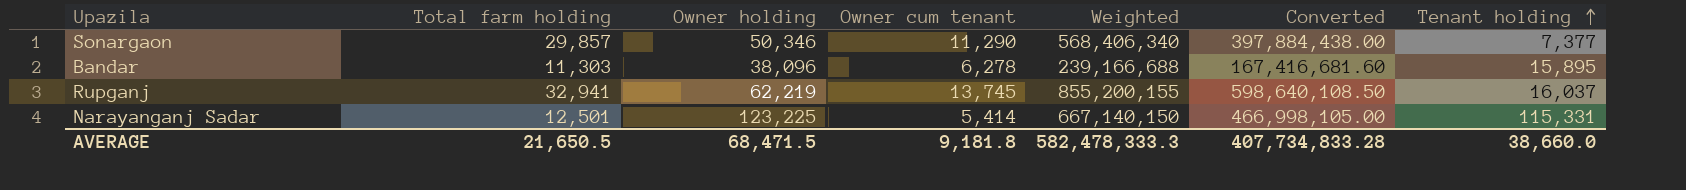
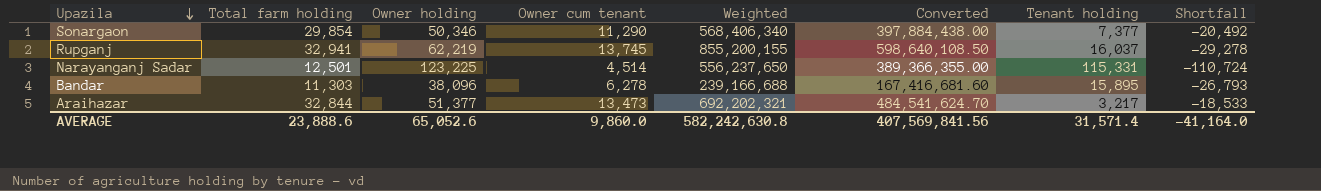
row order: Tenant holding ascending -> Upazila descending
column Shortfall | formula: none -> [Total farm holding] - [Owner holding]
Sonargaon | Total farm holding: 29,857 -> 29,854
Narayanganj Sadar | Owner cum tenant: 5,414 -> 4,514
Narayanganj Sadar | Weighted: 667,140,150 -> 556,237,650
Narayanganj Sadar | Converted: 466,998,105.00 -> 389,366,355.00
row Araihazar: none -> 32,844 | 51,377 | 13,473 | 692,202,321 | 484,541,624.70 | 3,217 | -18,533
AVERAGE | Total farm holding: 21,650.5 -> 23,888.6
AVERAGE | Owner holding: 68,471.5 -> 65,052.6
AVERAGE | Owner cum tenant: 9,181.8 -> 9,860.0
AVERAGE | Weighted: 582,478,333.3 -> 582,242,630.8
AVERAGE | Converted: 407,734,833.28 -> 407,569,841.56
AVERAGE | Tenant holding: 38,660.0 -> 31,571.4

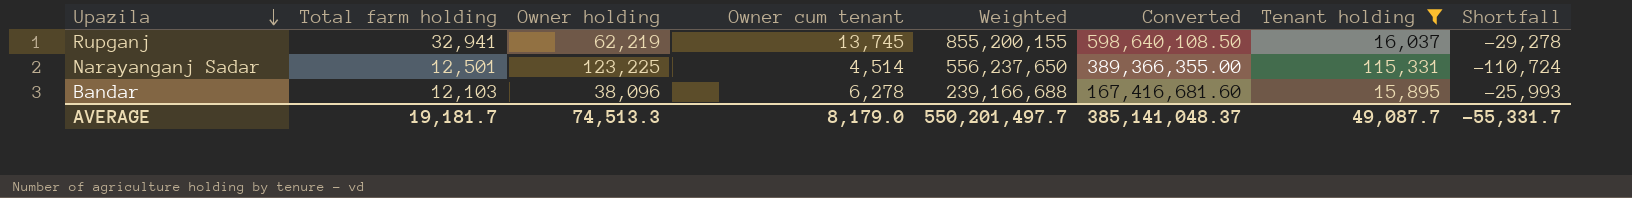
filter: none -> Tenant holding >= 15,895
Bandar | Total farm holding: 11,303 -> 12,103
Bandar | Shortfall: -26,793 -> -25,993
AVERAGE | Total farm holding: 23,888.6 -> 19,181.7
AVERAGE | Owner holding: 65,052.6 -> 74,513.3
AVERAGE | Owner cum tenant: 9,860.0 -> 8,179.0
AVERAGE | Weighted: 582,242,630.8 -> 550,201,497.7
AVERAGE | Converted: 407,569,841.56 -> 385,141,048.37
AVERAGE | Tenant holding: 31,571.4 -> 49,087.7
AVERAGE | Shortfall: -41,164.0 -> -55,331.7

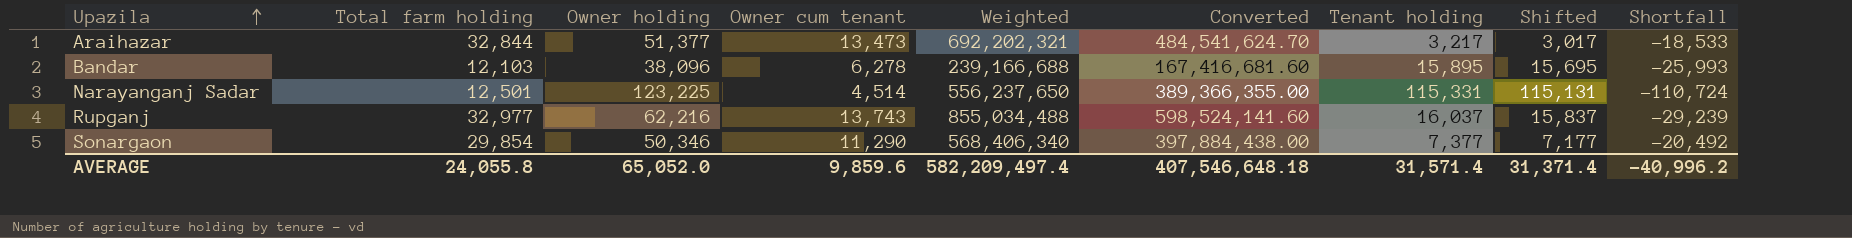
filter: Tenant holding >= 15,895 -> none
row order: Upazila descending -> Upazila ascending
column Shifted | formula: none -> [Tenant holding] - 200
Rupganj | Total farm holding: 32,941 -> 32,977
Rupganj | Owner holding: 62,219 -> 62,216
Rupganj | Owner cum tenant: 13,745 -> 13,743
Rupganj | Weighted: 855,200,155 -> 855,034,488
Rupganj | Converted: 598,640,108.50 -> 598,524,141.60
Rupganj | Shortfall: -29,278 -> -29,239
AVERAGE | Total farm holding: 19,181.7 -> 24,055.8
AVERAGE | Owner holding: 74,513.3 -> 65,052.0
AVERAGE | Owner cum tenant: 8,179.0 -> 9,859.6
AVERAGE | Weighted: 550,201,497.7 -> 582,209,497.4
AVERAGE | Converted: 385,141,048.37 -> 407,546,648.18
AVERAGE | Tenant holding: 49,087.7 -> 31,571.4
AVERAGE | Shortfall: -55,331.7 -> -40,996.2

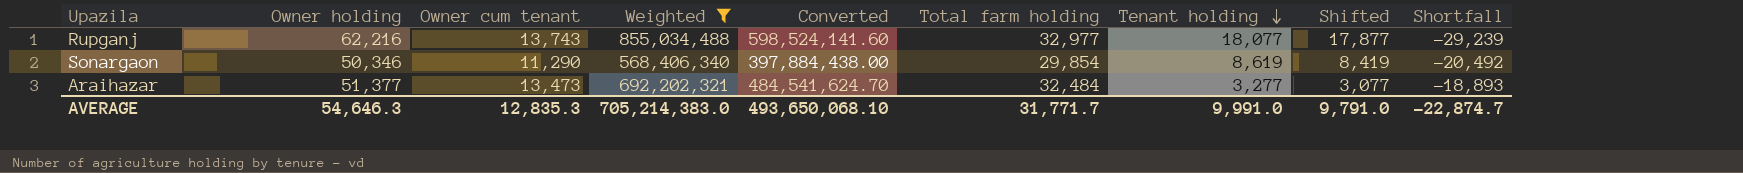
filter: none -> Weighted >= 568,406,340
row order: Upazila ascending -> Tenant holding descending
column Total farm holding | position: 2 -> 6
Rupganj | Tenant holding: 16,037 -> 18,077
Rupganj | Shifted: 15,837 -> 17,877
Sonargaon | Tenant holding: 7,377 -> 8,619
Sonargaon | Shifted: 7,177 -> 8,419
Araihazar | Total farm holding: 32,844 -> 32,484
Araihazar | Tenant holding: 3,217 -> 3,277
Araihazar | Shifted: 3,017 -> 3,077
Araihazar | Shortfall: -18,533 -> -18,893
AVERAGE | Owner holding: 65,052.0 -> 54,646.3
AVERAGE | Owner cum tenant: 9,859.6 -> 12,835.3
AVERAGE | Weighted: 582,209,497.4 -> 705,214,383.0
AVERAGE | Converted: 407,546,648.18 -> 493,650,068.10
AVERAGE | Total farm holding: 24,055.8 -> 31,771.7
AVERAGE | Tenant holding: 31,571.4 -> 9,991.0
AVERAGE | Shifted: 31,371.4 -> 9,791.0
AVERAGE | Shortfall: -40,996.2 -> -22,874.7

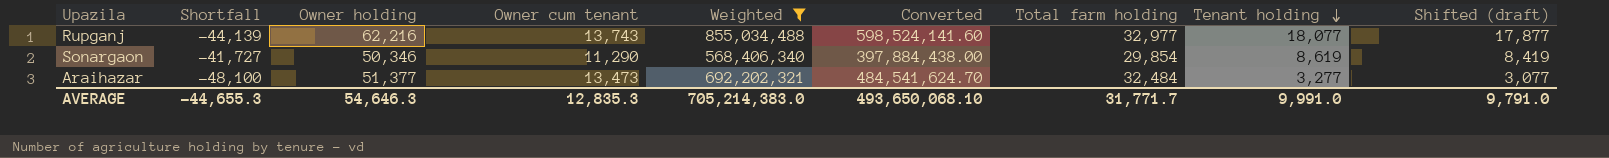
column Shortfall | formula: [Total farm holding] - [Owner holding] -> [Tenant holding] - [Owner holding]
column Shortfall | position: 9 -> 2
column name: Shifted -> Shifted (draft)
AVERAGE | Shortfall: -22,874.7 -> -44,655.3

